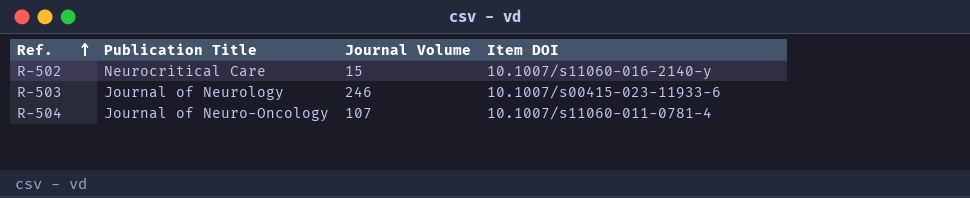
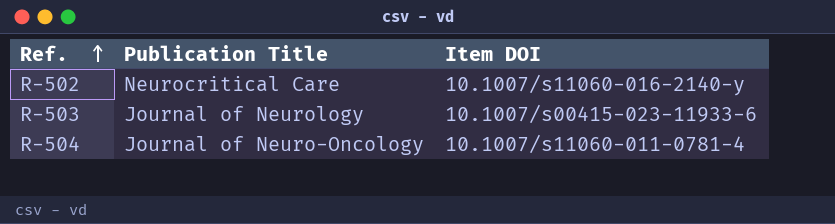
column Journal Volume | position: 3 -> none

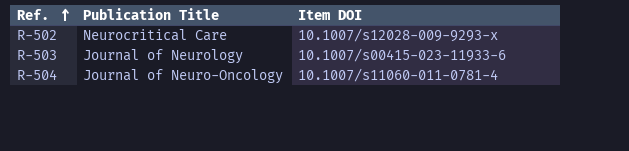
R-502 | Item DOI: 10.1007/s11060-016-2140-y -> 10.1007/s12028-009-9293-x

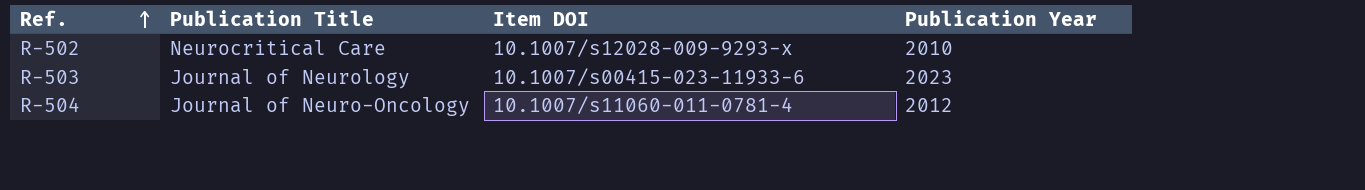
column Publication Year | position: none -> 4

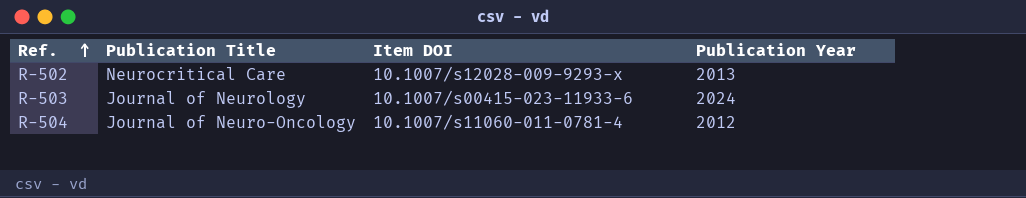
R-502 | Publication Year: 2010 -> 2013
R-503 | Publication Year: 2023 -> 2024

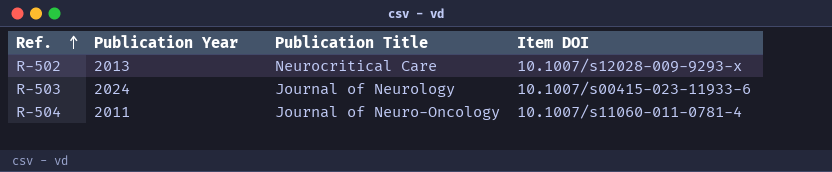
column Publication Year | position: 4 -> 2
R-504 | Publication Year: 2012 -> 2011

